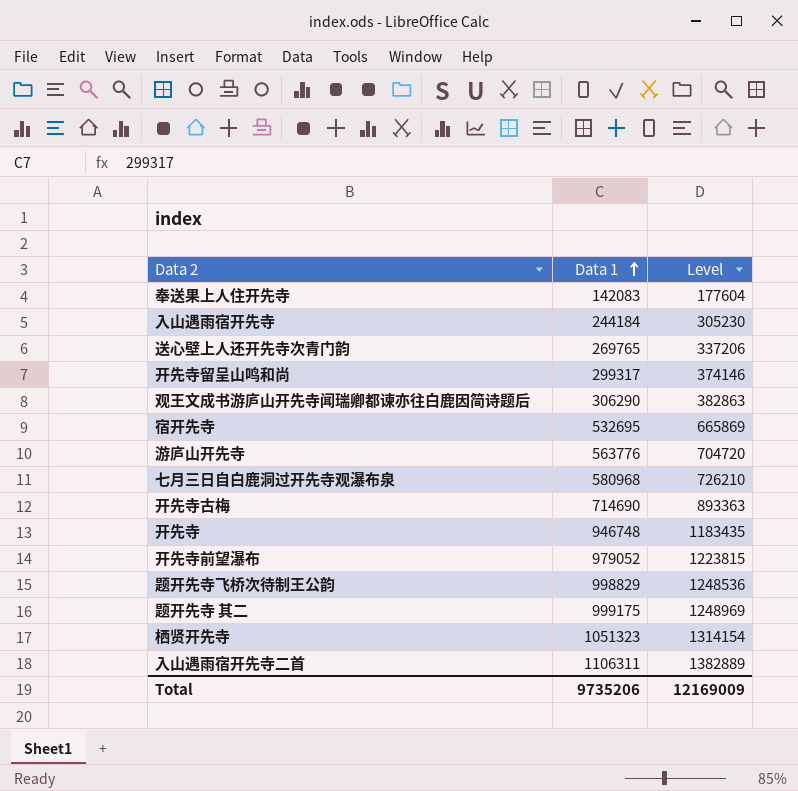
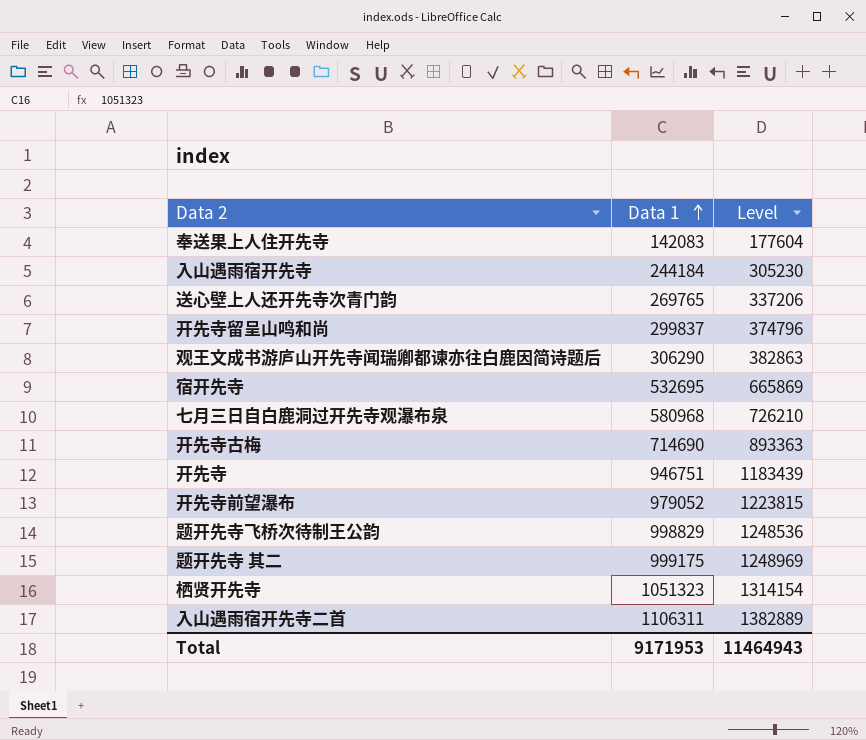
row 游庐山开先寺: 563776 | 704720 -> none
开先寺留呈山鸣和尚 | Data 1: 299317 -> 299837
开先寺留呈山鸣和尚 | Level: 374146 -> 374796
开先寺 | Data 1: 946748 -> 946751
开先寺 | Level: 1183435 -> 1183439
Total | Data 1: 9735206 -> 9171953
Total | Level: 12169009 -> 11464943

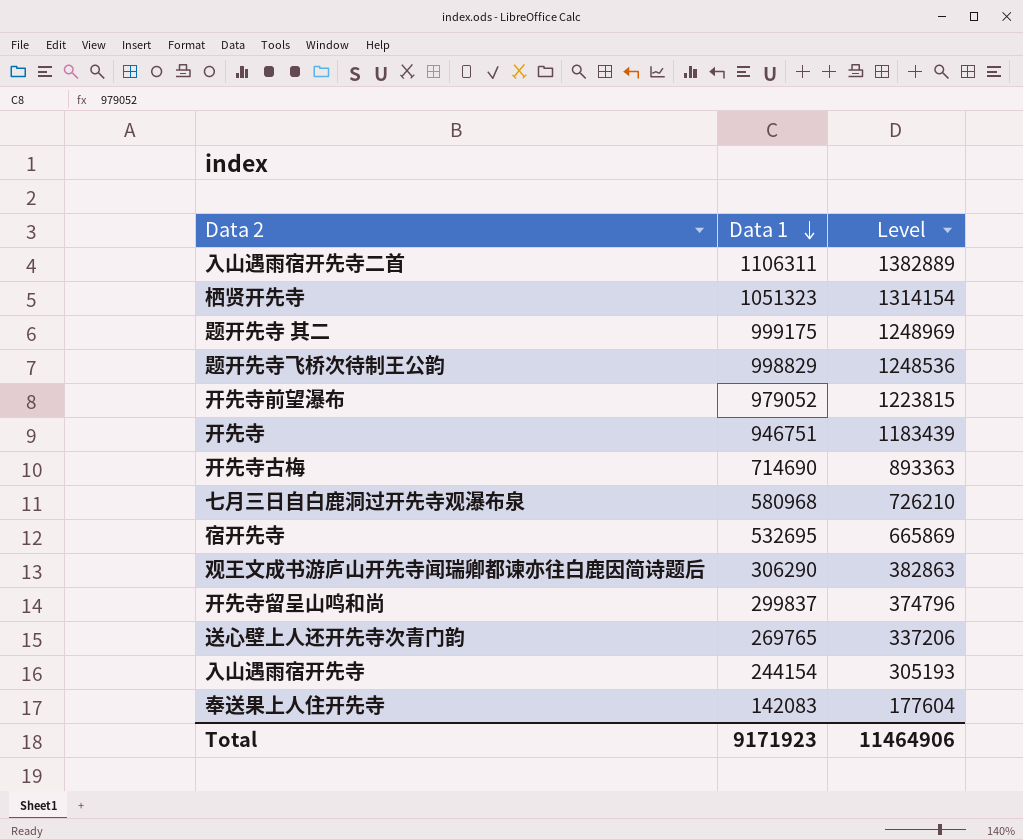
row order: Data 1 ascending -> Data 1 descending
入山遇雨宿开先寺 | Data 1: 244184 -> 244154
入山遇雨宿开先寺 | Level: 305230 -> 305193
Total | Data 1: 9171953 -> 9171923
Total | Level: 11464943 -> 11464906

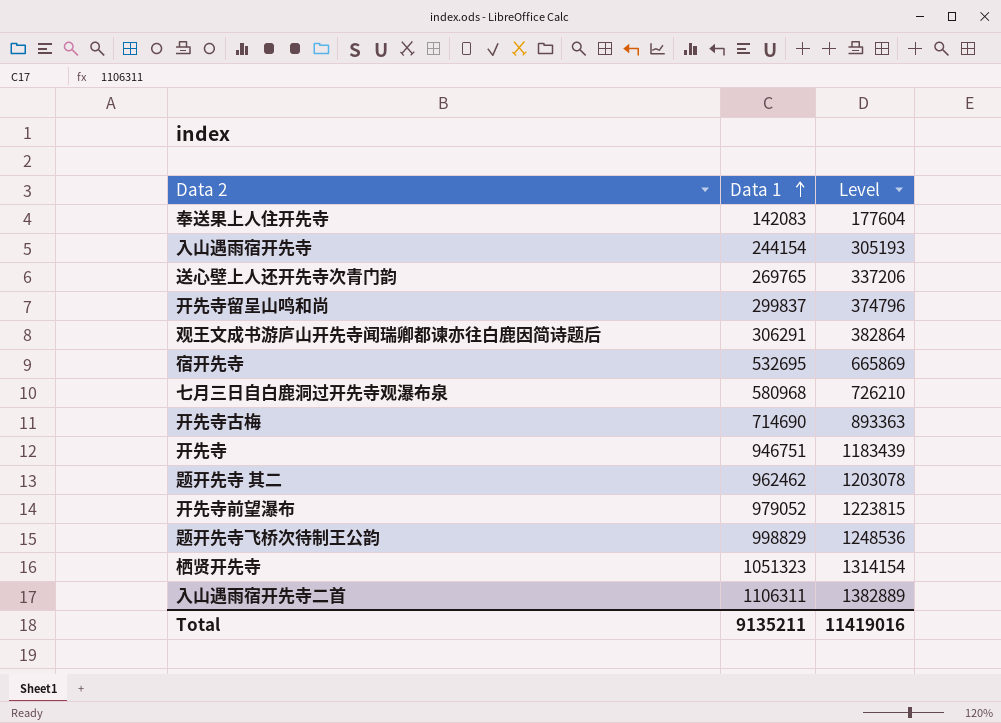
row order: Data 1 descending -> Data 1 ascending
观王文成书游庐山开先寺闻瑞卿都谏亦往白鹿因简诗题后 | Data 1: 306290 -> 306291
观王文成书游庐山开先寺闻瑞卿都谏亦往白鹿因简诗题后 | Level: 382863 -> 382864
题开先寺 其二 | Data 1: 999175 -> 962462
题开先寺 其二 | Level: 1248969 -> 1203078
Total | Data 1: 9171923 -> 9135211
Total | Level: 11464906 -> 11419016

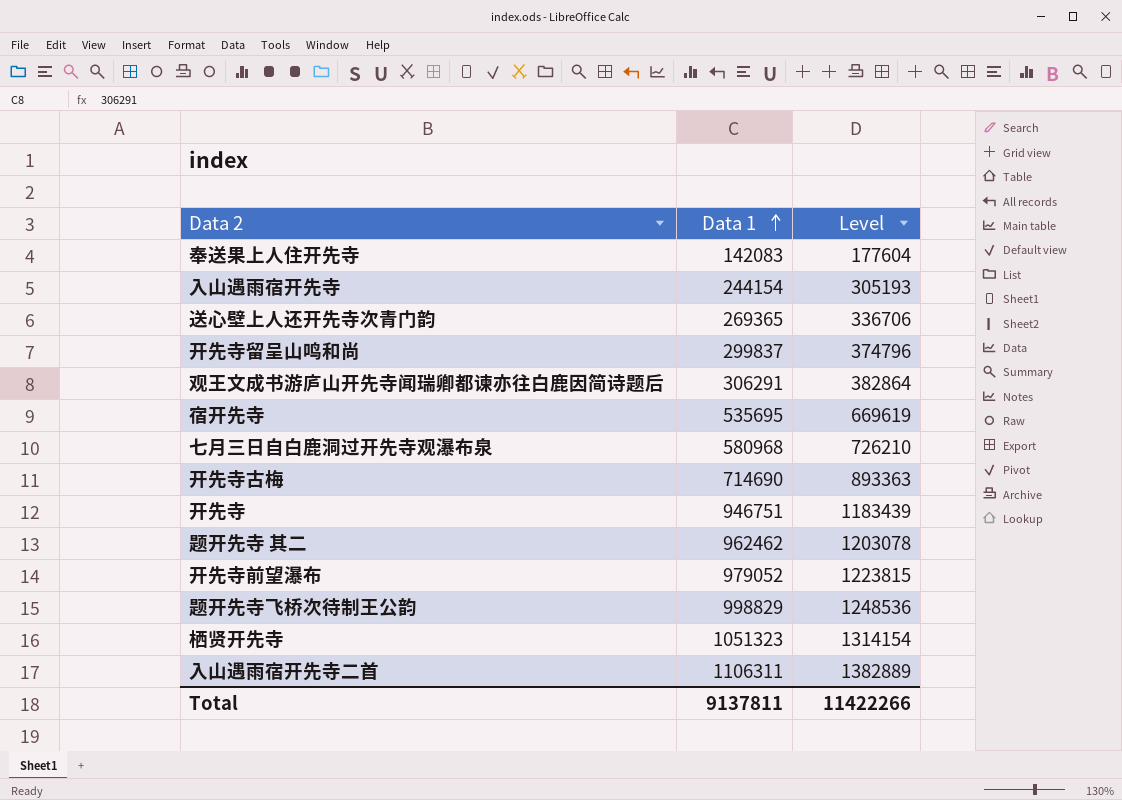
送心壁上人还开先寺次青门韵 | Data 1: 269765 -> 269365
送心壁上人还开先寺次青门韵 | Level: 337206 -> 336706
宿开先寺 | Data 1: 532695 -> 535695
宿开先寺 | Level: 665869 -> 669619
Total | Data 1: 9135211 -> 9137811
Total | Level: 11419016 -> 11422266

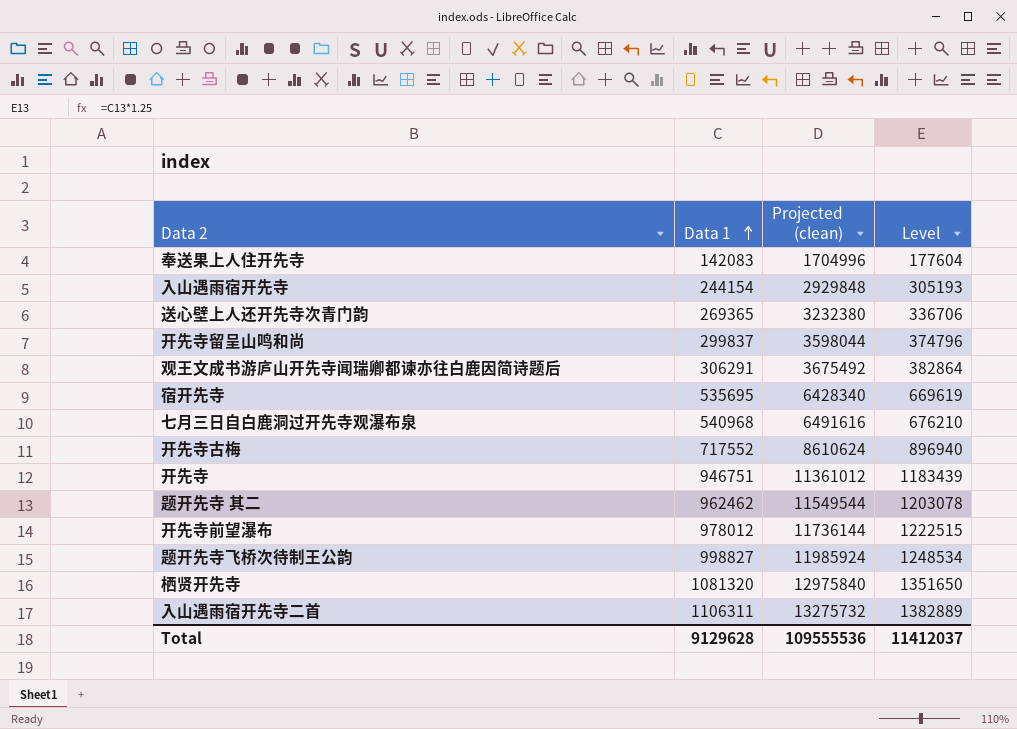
column Projected (clean) | formula: none -> [Data 1] * 12
七月三日自白鹿洞过开先寺观瀑布泉 | Data 1: 580968 -> 540968
七月三日自白鹿洞过开先寺观瀑布泉 | Level: 726210 -> 676210
开先寺古梅 | Data 1: 714690 -> 717552
开先寺古梅 | Level: 893363 -> 896940
开先寺前望瀑布 | Data 1: 979052 -> 978012
开先寺前望瀑布 | Level: 1223815 -> 1222515
题开先寺飞桥次待制王公韵 | Data 1: 998829 -> 998827
题开先寺飞桥次待制王公韵 | Level: 1248536 -> 1248534
栖贤开先寺 | Data 1: 1051323 -> 1081320
栖贤开先寺 | Level: 1314154 -> 1351650
Total | Data 1: 9137811 -> 9129628
Total | Level: 11422266 -> 11412037

